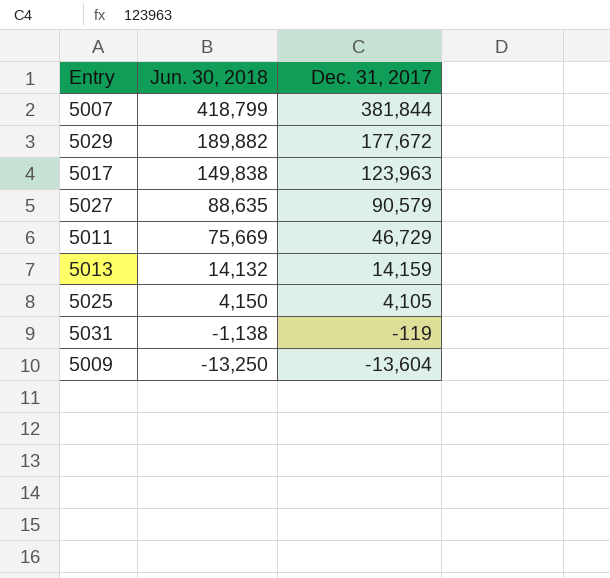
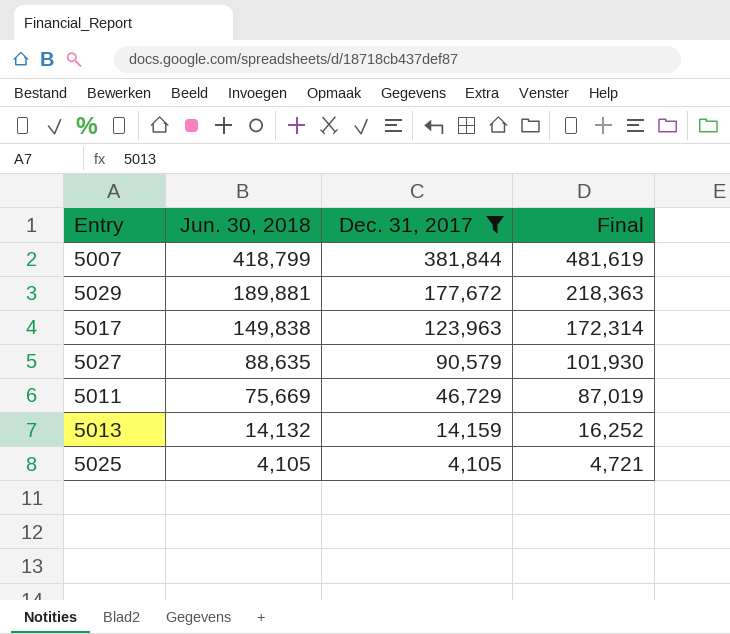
filter: none -> Dec. 31, 2017 >= 4,105
column Final | formula: none -> [Jun. 30, 2018] * 1.15
5029 | Jun. 30, 2018: 189,882 -> 189,881
5025 | Jun. 30, 2018: 4,150 -> 4,105

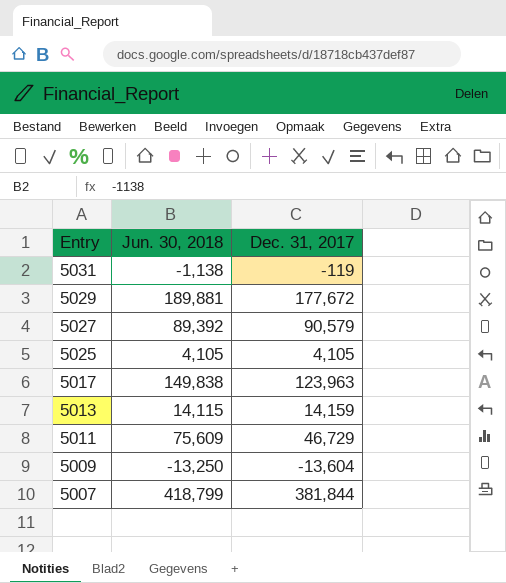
filter: Dec. 31, 2017 >= 4,105 -> none
row order: Jun. 30, 2018 descending -> Entry descending
column Final | formula: [Jun. 30, 2018] * 1.15 -> none
5027 | Jun. 30, 2018: 88,635 -> 89,392
5013 | Jun. 30, 2018: 14,132 -> 14,115
5011 | Jun. 30, 2018: 75,669 -> 75,609

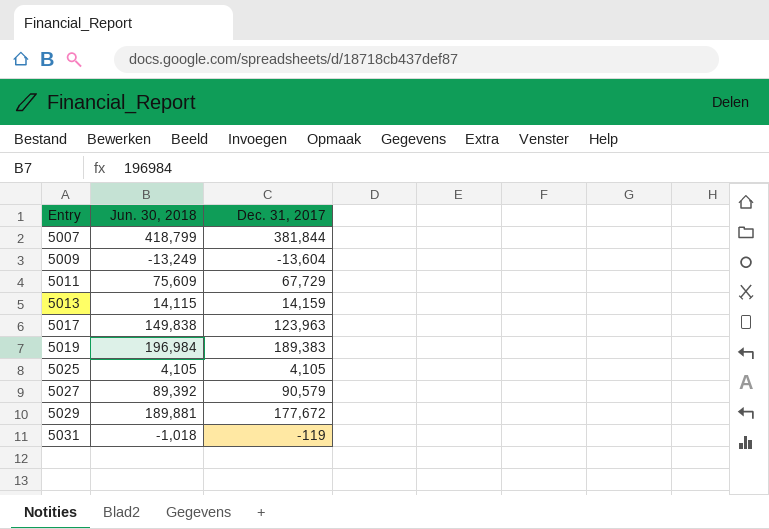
row order: Entry descending -> Entry ascending
5009 | Jun. 30, 2018: -13,250 -> -13,249
5011 | Dec. 31, 2017: 46,729 -> 67,729
row 5019: none -> 196,984 | 189,383
5031 | Jun. 30, 2018: -1,138 -> -1,018

